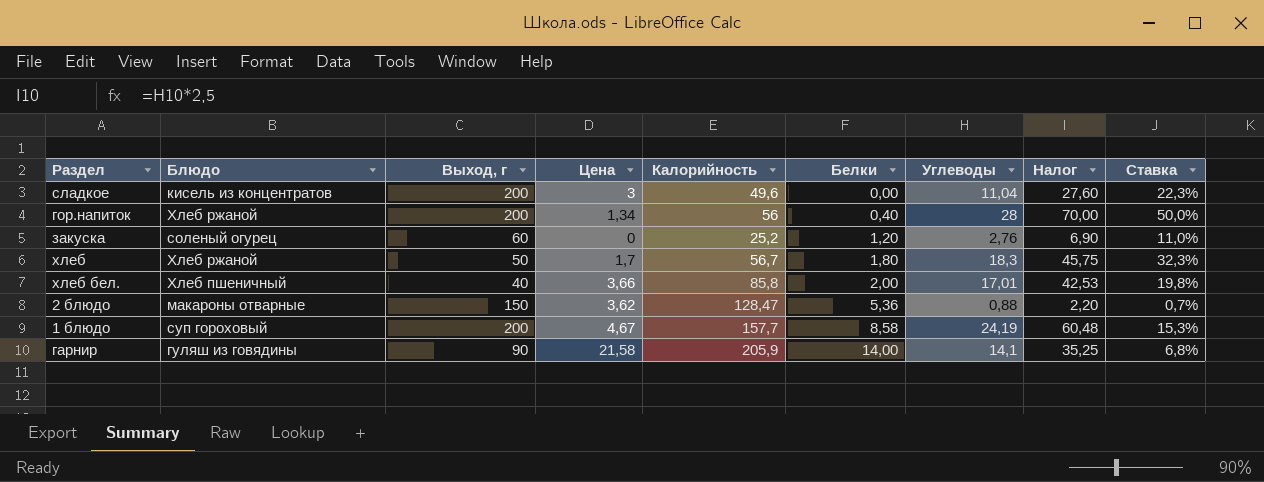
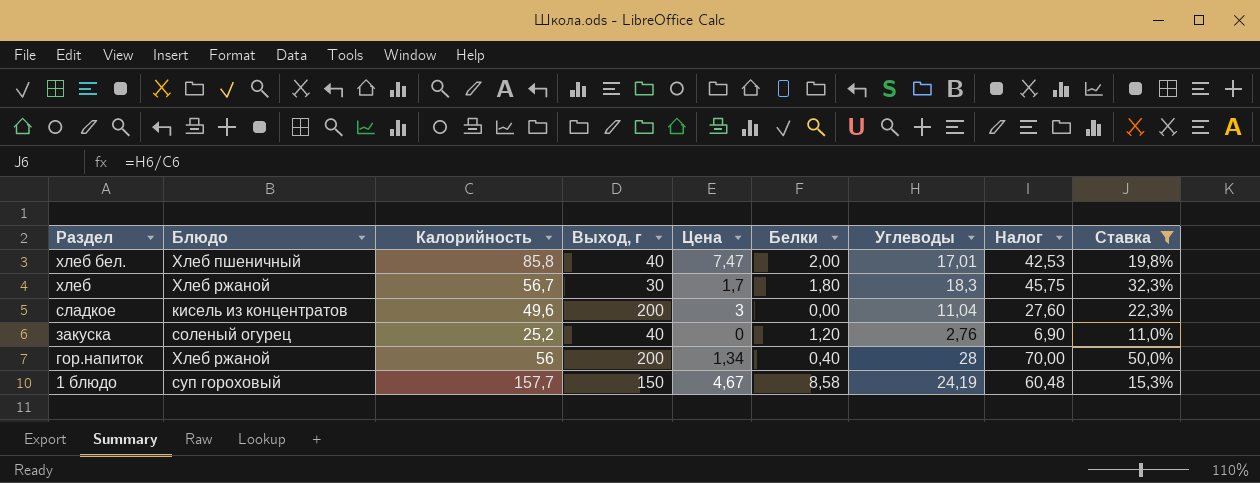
filter: none -> Ставка >= 11,0%
row order: Белки ascending -> Раздел descending
column Калорийность | position: 5 -> 3
хлеб бел. | Цена: 3,66 -> 7,47
хлеб | Выход, г: 50 -> 30
закуска | Выход, г: 60 -> 40
1 блюдо | Выход, г: 200 -> 150

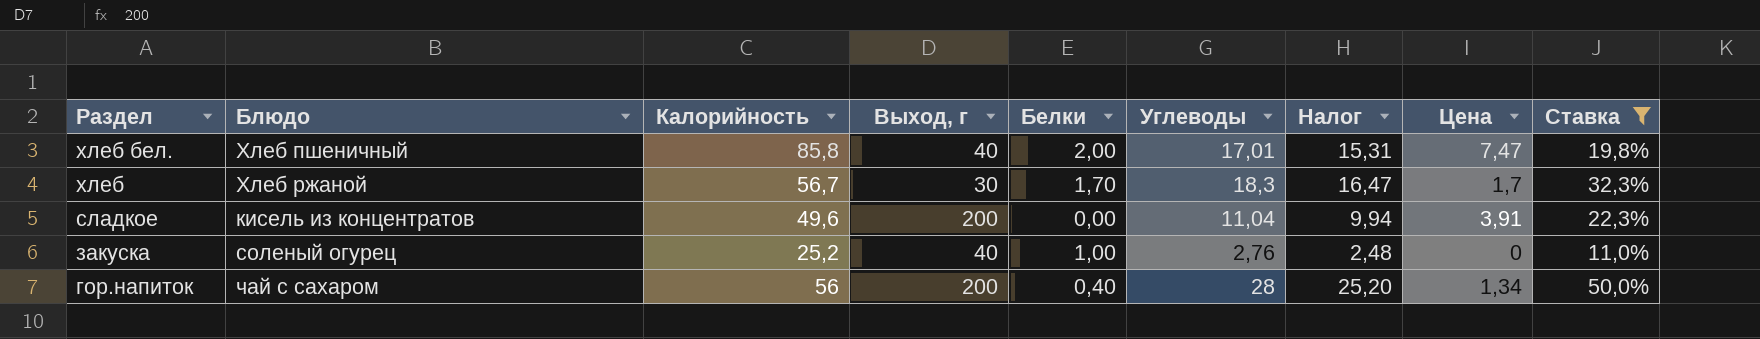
column Налог | formula: [Углеводы] * 2,5 -> [Углеводы] * 0,9
column Цена | position: 5 -> 8
row 1 блюдо: суп гороховый | 157,7 | 150 | 4,67 | 8,58 | 24,19 | 60,48 | 15,3% -> none
хлеб | Белки: 1,80 -> 1,70
сладкое | Цена: 3 -> 3,91
закуска | Белки: 1,20 -> 1,00
гор.напиток | Блюдо: Хлеб ржаной -> чай с сахаром

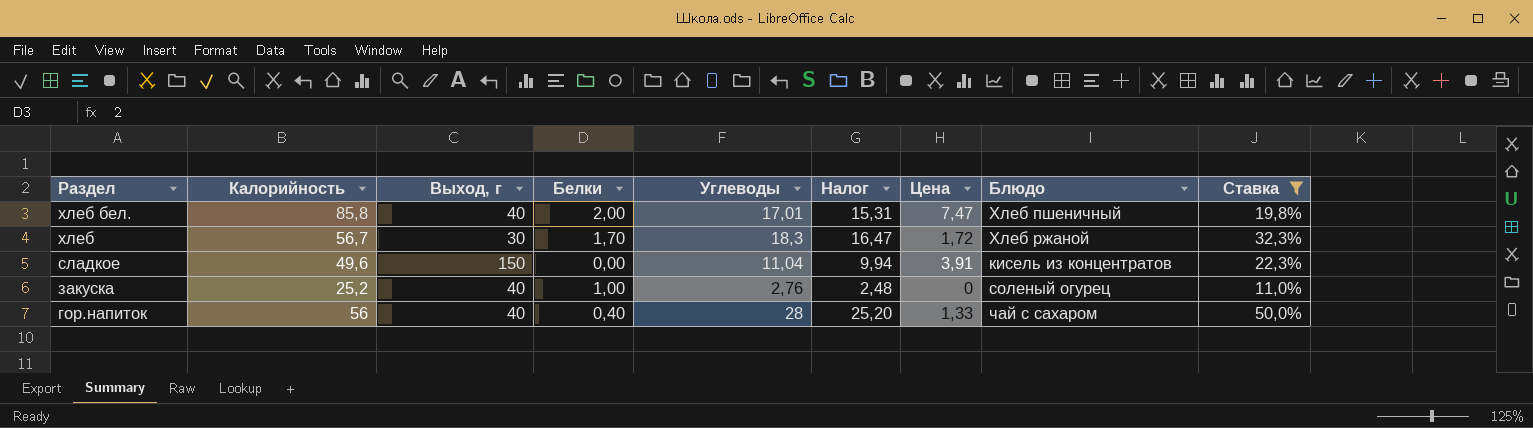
column Блюдо | position: 2 -> 8
хлеб | Цена: 1,7 -> 1,72
сладкое | Выход, г: 200 -> 150
гор.напиток | Выход, г: 200 -> 40
гор.напиток | Цена: 1,34 -> 1,33

